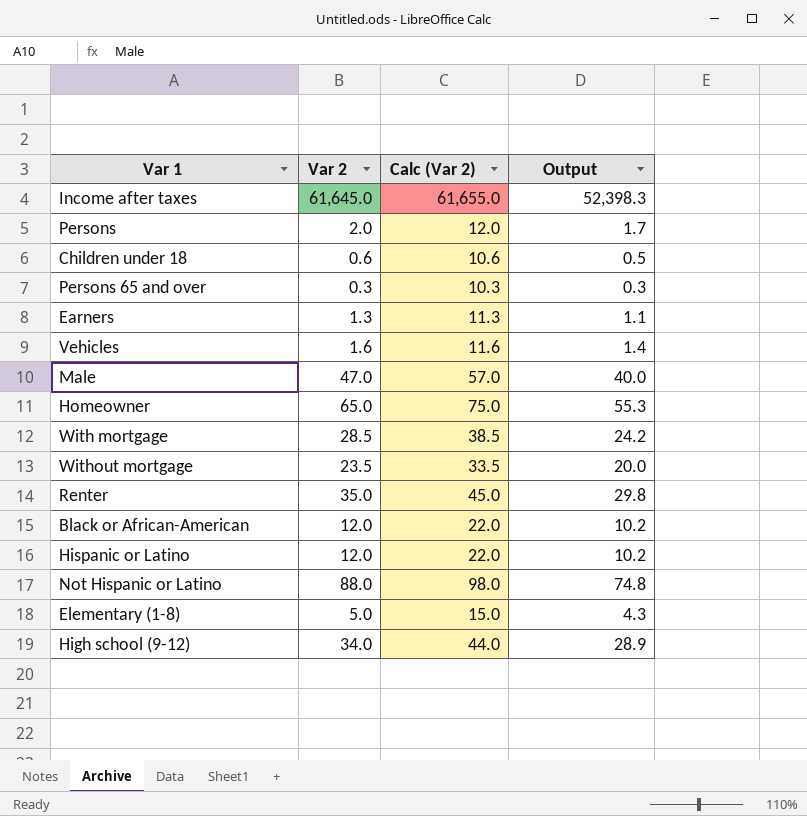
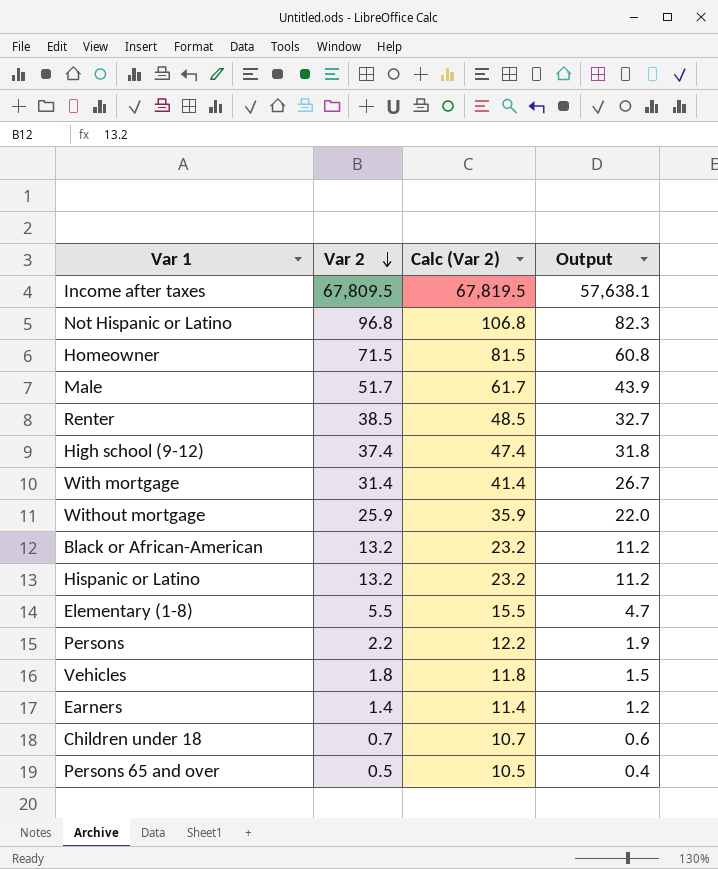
row order: none -> Var 2 descending
Income after taxes | Var 2: 61,645.0 -> 67,809.5
Income after taxes | Calc (Var 2): 61,655.0 -> 67,819.5
Income after taxes | Output: 52,398.3 -> 57,638.1
Not Hispanic or Latino | Var 2: 88.0 -> 96.8
Not Hispanic or Latino | Calc (Var 2): 98.0 -> 106.8
Not Hispanic or Latino | Output: 74.8 -> 82.3
Homeowner | Var 2: 65.0 -> 71.5
Homeowner | Calc (Var 2): 75.0 -> 81.5
Homeowner | Output: 55.3 -> 60.8
Male | Var 2: 47.0 -> 51.7
Male | Calc (Var 2): 57.0 -> 61.7
Male | Output: 40.0 -> 43.9
Renter | Var 2: 35.0 -> 38.5
Renter | Calc (Var 2): 45.0 -> 48.5
Renter | Output: 29.8 -> 32.7
High school (9-12) | Var 2: 34.0 -> 37.4
High school (9-12) | Calc (Var 2): 44.0 -> 47.4
High school (9-12) | Output: 28.9 -> 31.8
With mortgage | Var 2: 28.5 -> 31.4
With mortgage | Calc (Var 2): 38.5 -> 41.4
With mortgage | Output: 24.2 -> 26.7
Without mortgage | Var 2: 23.5 -> 25.9
Without mortgage | Calc (Var 2): 33.5 -> 35.9
Without mortgage | Output: 20.0 -> 22.0
Black or African-American | Var 2: 12.0 -> 13.2
Black or African-American | Calc (Var 2): 22.0 -> 23.2
Black or African-American | Output: 10.2 -> 11.2
Hispanic or Latino | Var 2: 12.0 -> 13.2
Hispanic or Latino | Calc (Var 2): 22.0 -> 23.2
Hispanic or Latino | Output: 10.2 -> 11.2
Elementary (1-8) | Var 2: 5.0 -> 5.5
Elementary (1-8) | Calc (Var 2): 15.0 -> 15.5
Elementary (1-8) | Output: 4.3 -> 4.7
Persons | Var 2: 2.0 -> 2.2
Persons | Calc (Var 2): 12.0 -> 12.2
Persons | Output: 1.7 -> 1.9
Vehicles | Var 2: 1.6 -> 1.8
Vehicles | Calc (Var 2): 11.6 -> 11.8
Vehicles | Output: 1.4 -> 1.5
Earners | Var 2: 1.3 -> 1.4
Earners | Calc (Var 2): 11.3 -> 11.4
Earners | Output: 1.1 -> 1.2
Children under 18 | Var 2: 0.6 -> 0.7
Children under 18 | Calc (Var 2): 10.6 -> 10.7
Children under 18 | Output: 0.5 -> 0.6
Persons 65 and over | Var 2: 0.3 -> 0.5
Persons 65 and over | Calc (Var 2): 10.3 -> 10.5
Persons 65 and over | Output: 0.3 -> 0.4

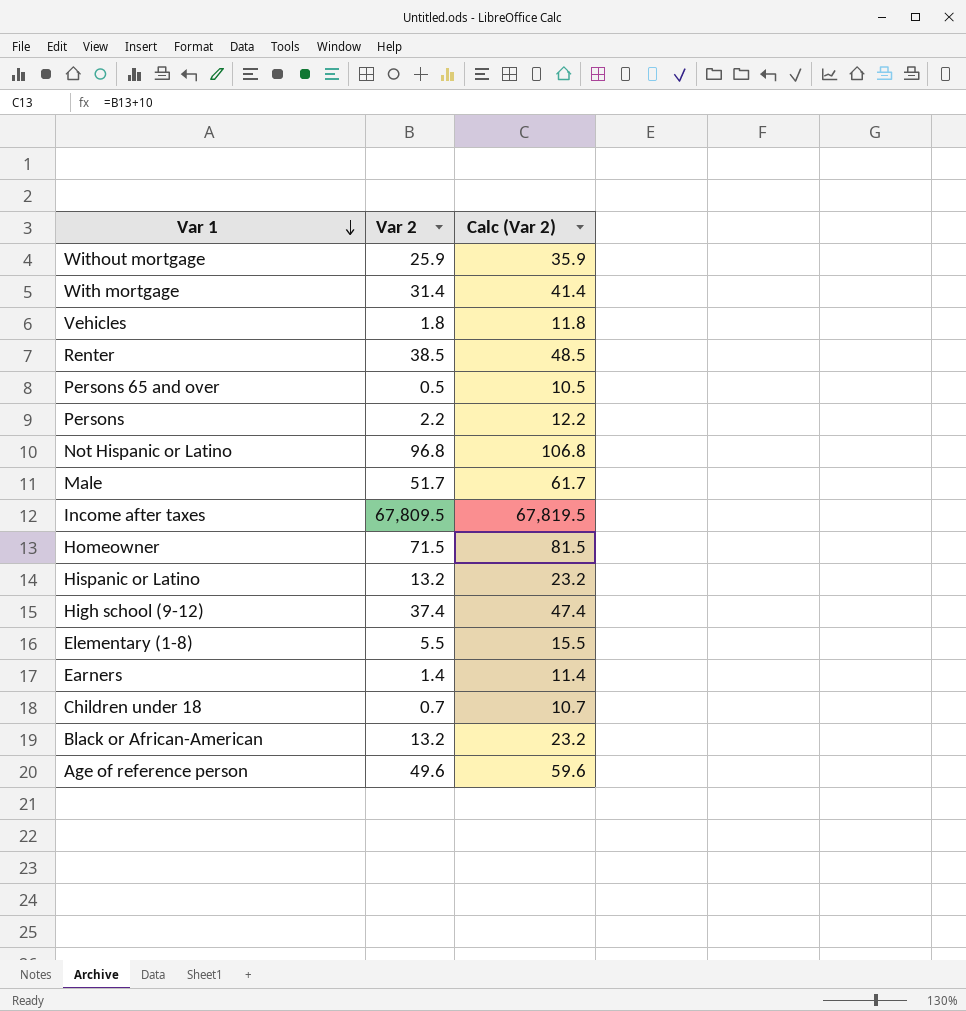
row order: Var 2 descending -> Var 1 descending
column Output | formula: [Var 2] * 0.85 -> none
row Age of reference person: none -> 49.6 | 59.6

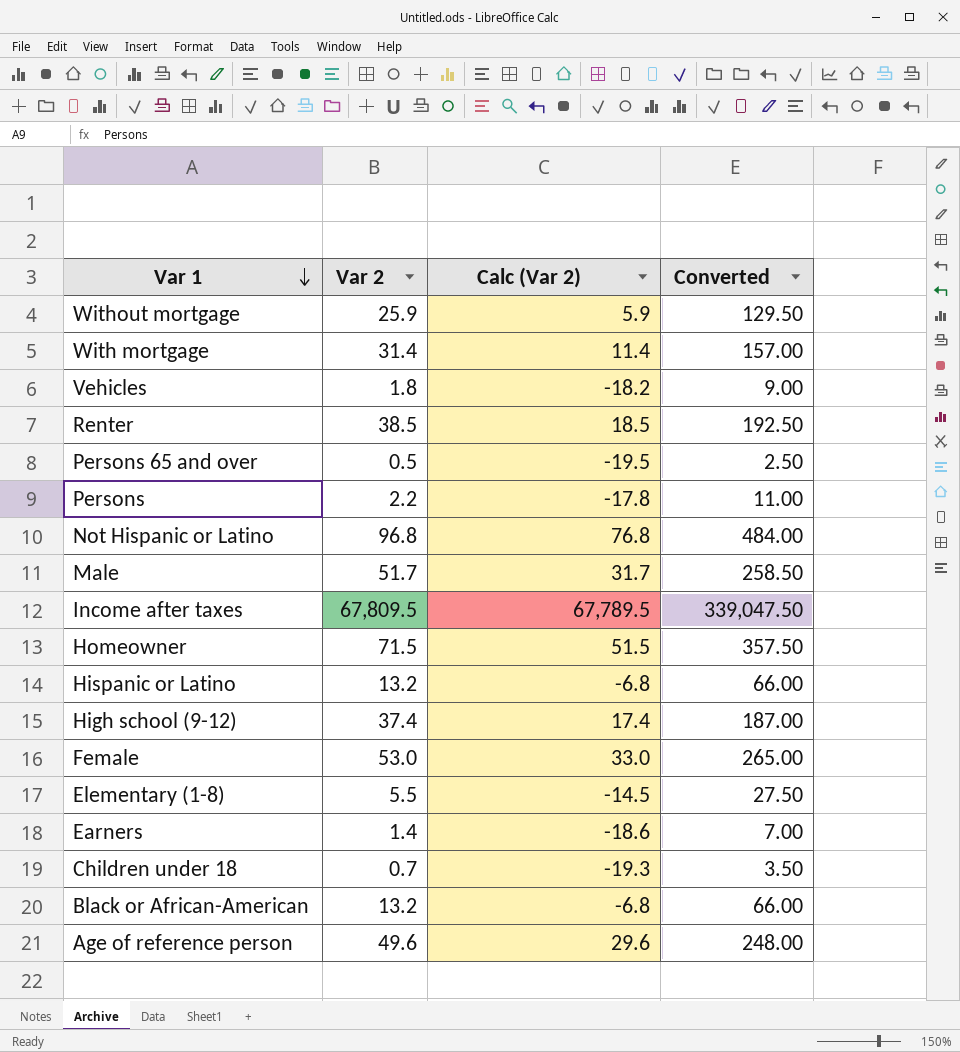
column Calc (Var 2) | formula: [Var 2] + 10 -> [Var 2] - 20
column Converted | formula: none -> [Var 2] * 5
row Female: none -> 53.0 | 33.0 | 265.00

